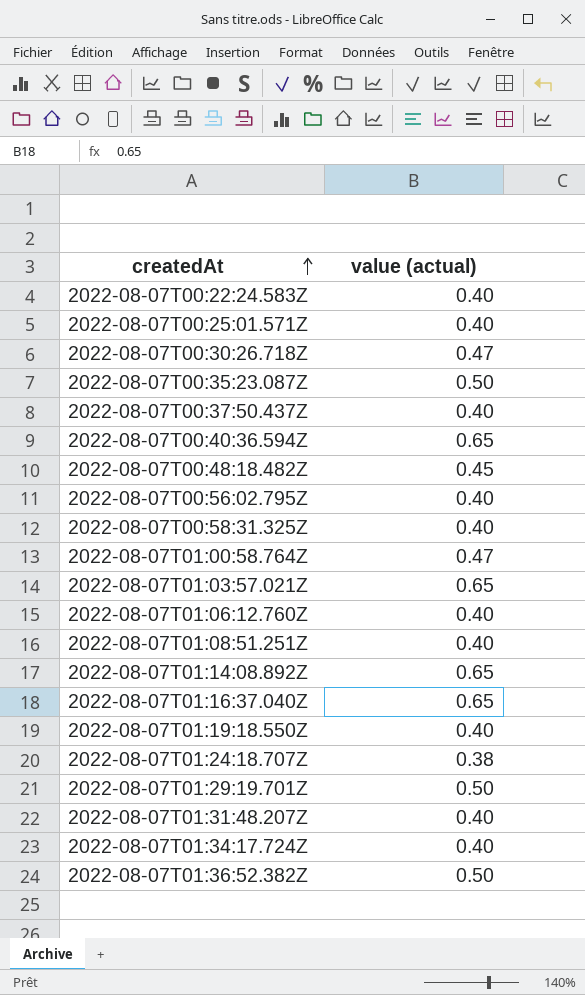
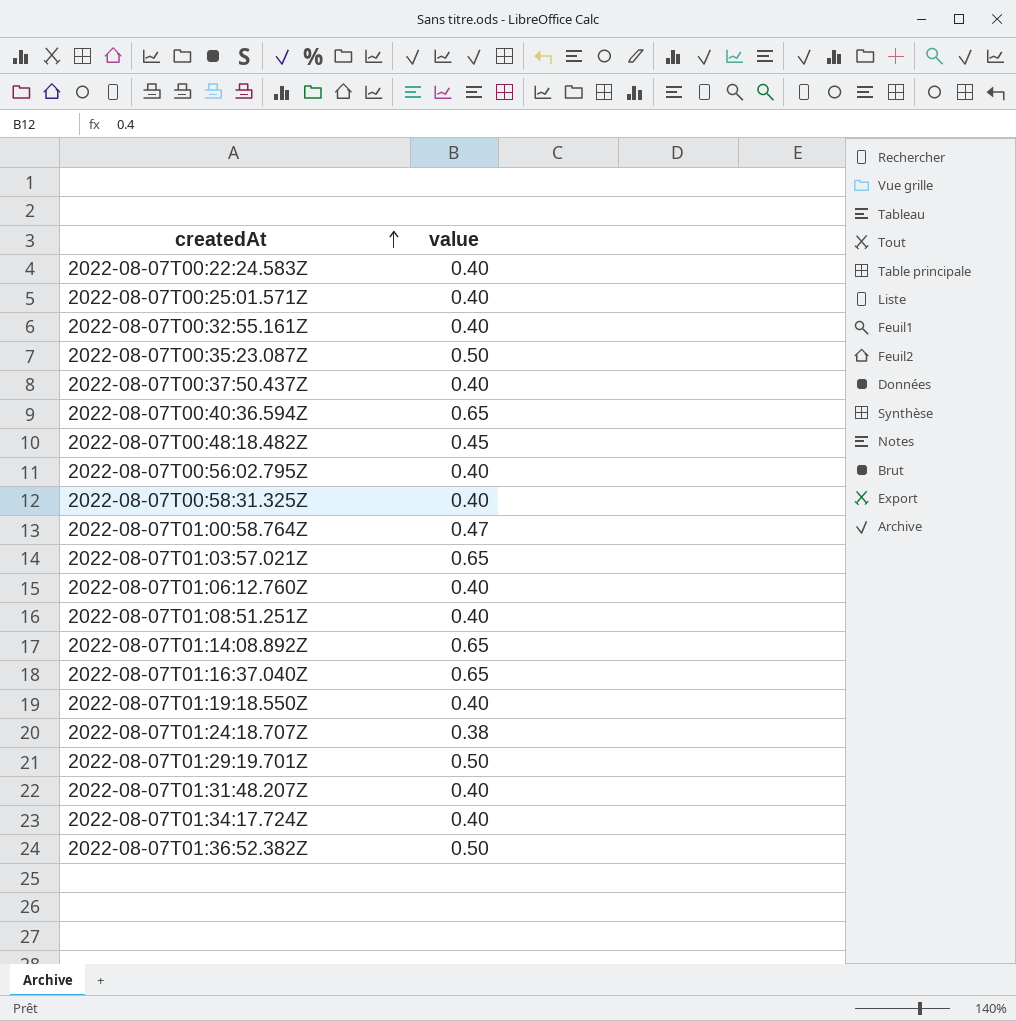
column name: value (actual) -> value
row 2022-08-07T00:30:26.718Z: 0.47 -> none
row 2022-08-07T00:32:55.161Z: none -> 0.40

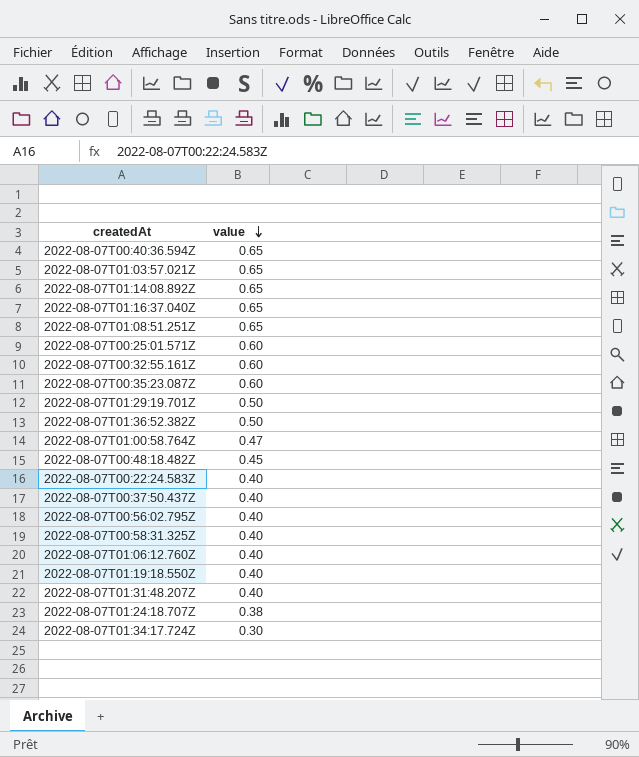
row order: createdAt ascending -> value descending
2022-08-07T01:08:51.251Z | value: 0.40 -> 0.65
2022-08-07T00:25:01.571Z | value: 0.40 -> 0.60
2022-08-07T00:32:55.161Z | value: 0.40 -> 0.60
2022-08-07T00:35:23.087Z | value: 0.50 -> 0.60
2022-08-07T01:34:17.724Z | value: 0.40 -> 0.30

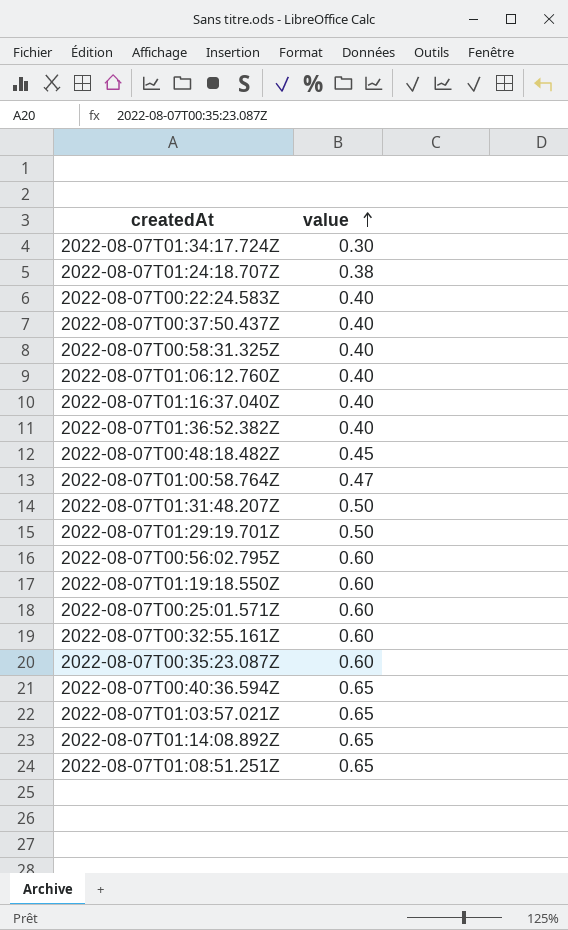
row order: value descending -> value ascending
2022-08-07T01:16:37.040Z | value: 0.65 -> 0.40
2022-08-07T01:36:52.382Z | value: 0.50 -> 0.40
2022-08-07T01:31:48.207Z | value: 0.40 -> 0.50
2022-08-07T00:56:02.795Z | value: 0.40 -> 0.60
2022-08-07T01:19:18.550Z | value: 0.40 -> 0.60

